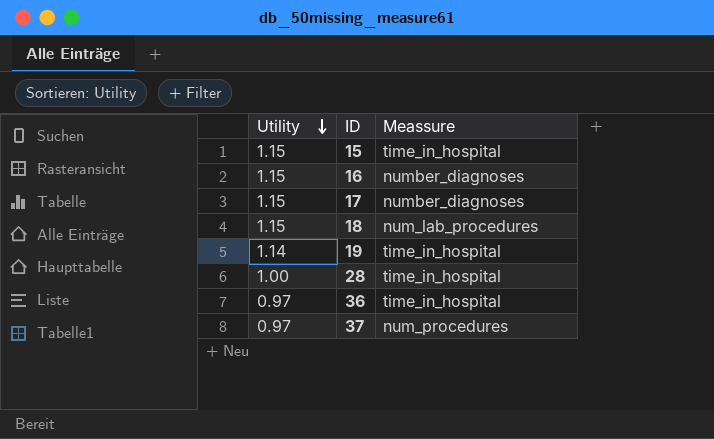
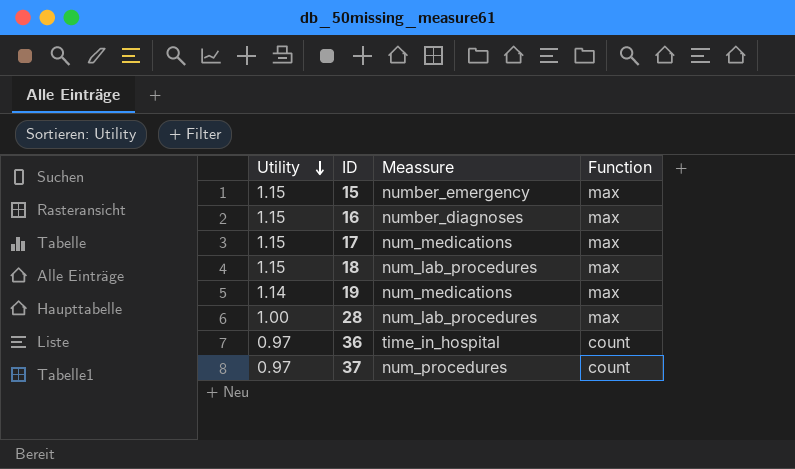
column Function | position: none -> 4
15 | Meassure: time_in_hospital -> number_emergency
17 | Meassure: number_diagnoses -> num_medications
19 | Meassure: time_in_hospital -> num_medications
28 | Meassure: time_in_hospital -> num_lab_procedures

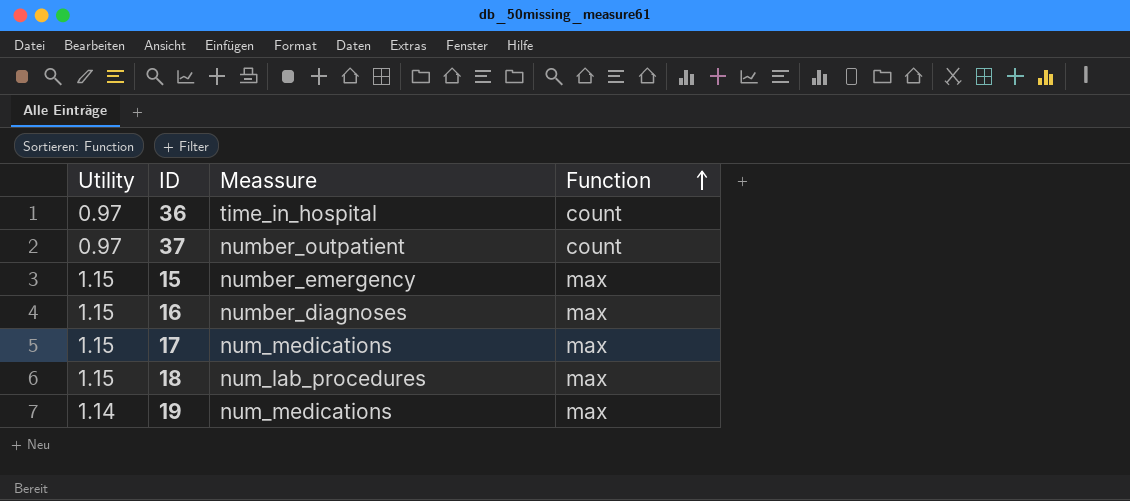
row order: Utility descending -> Function ascending
row 28: 1.00 | num_lab_procedures | max -> none
37 | Meassure: num_procedures -> number_outpatient

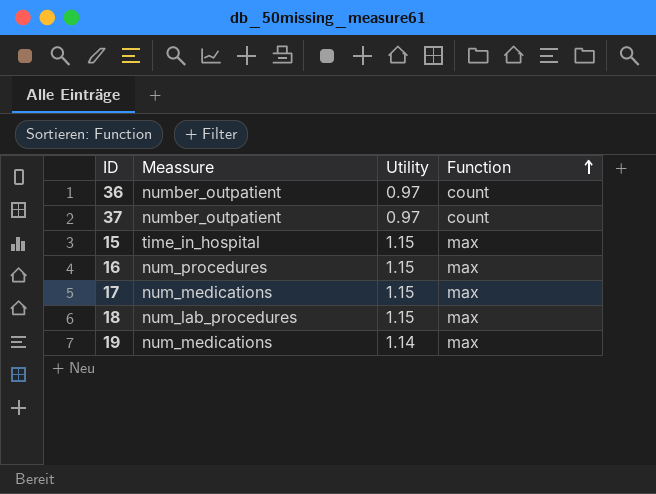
column Utility | position: 1 -> 3
36 | Meassure: time_in_hospital -> number_outpatient
15 | Meassure: number_emergency -> time_in_hospital
16 | Meassure: number_diagnoses -> num_procedures

